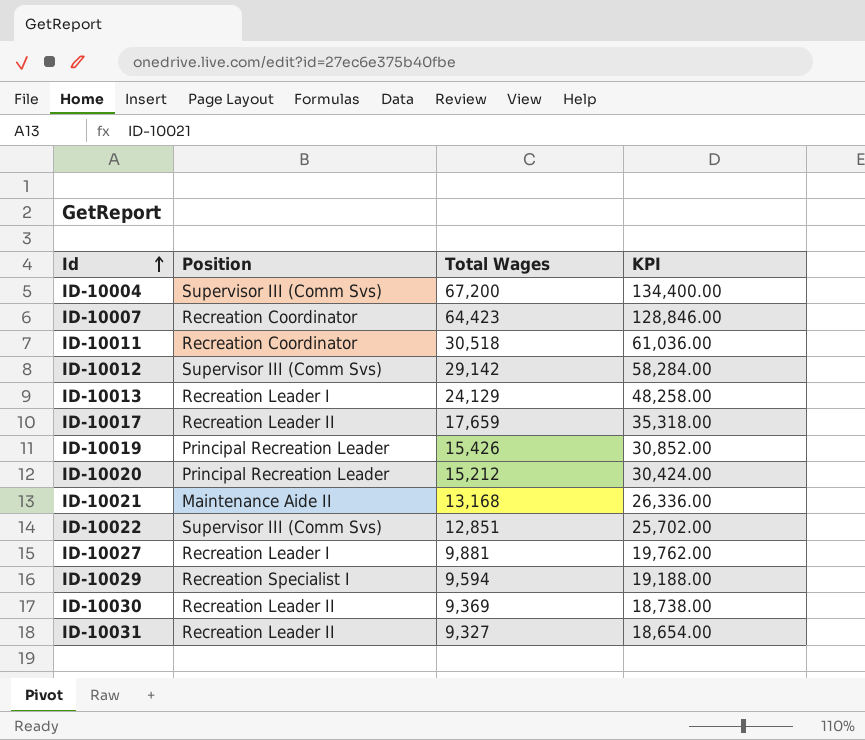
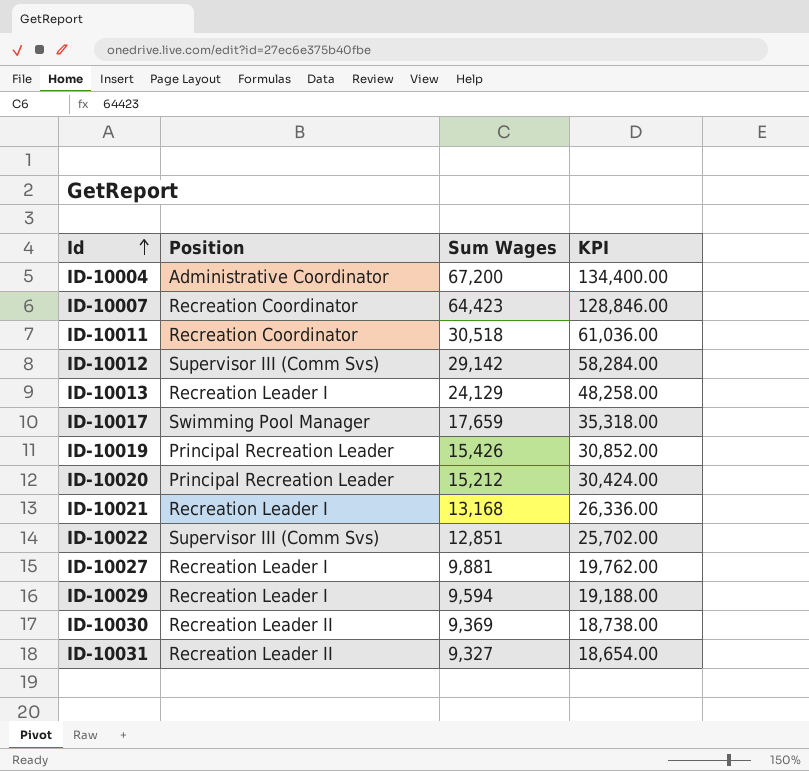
column name: Total Wages -> Sum Wages
ID-10004 | Position: Supervisor III (Comm Svs) -> Administrative Coordinator
ID-10017 | Position: Recreation Leader II -> Swimming Pool Manager
ID-10021 | Position: Maintenance Aide II -> Recreation Leader I
ID-10029 | Position: Recreation Specialist I -> Recreation Leader I

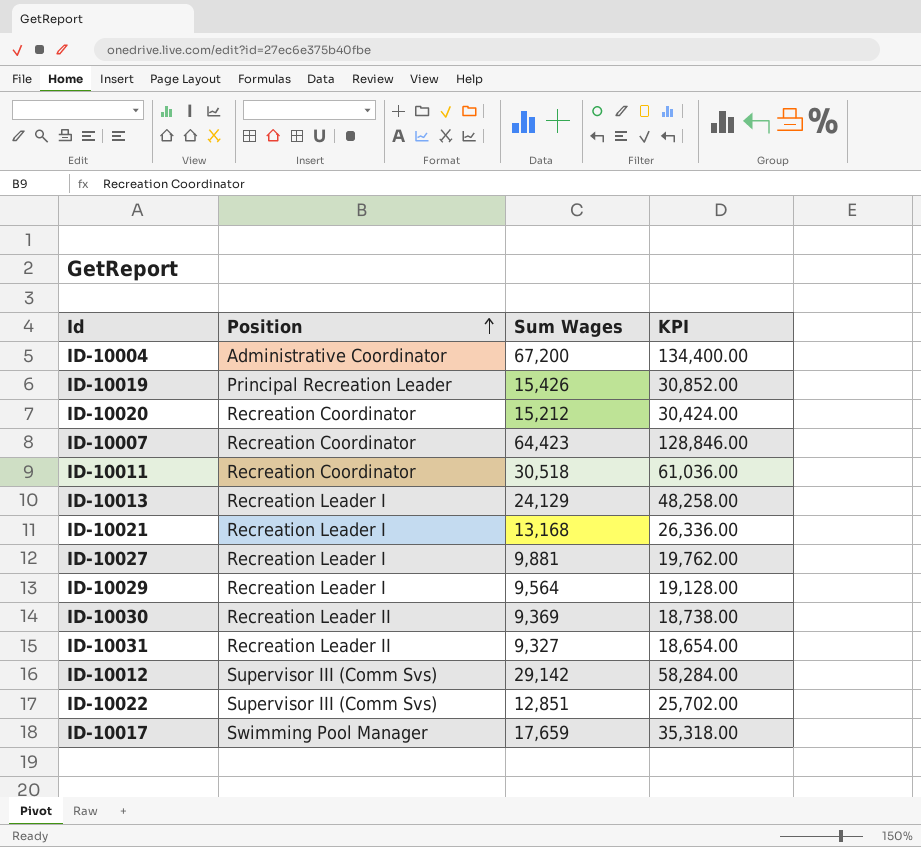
row order: Id ascending -> Position ascending
ID-10020 | Position: Principal Recreation Leader -> Recreation Coordinator
ID-10029 | Sum Wages: 9,594 -> 9,564
ID-10029 | KPI: 19,188.00 -> 19,128.00

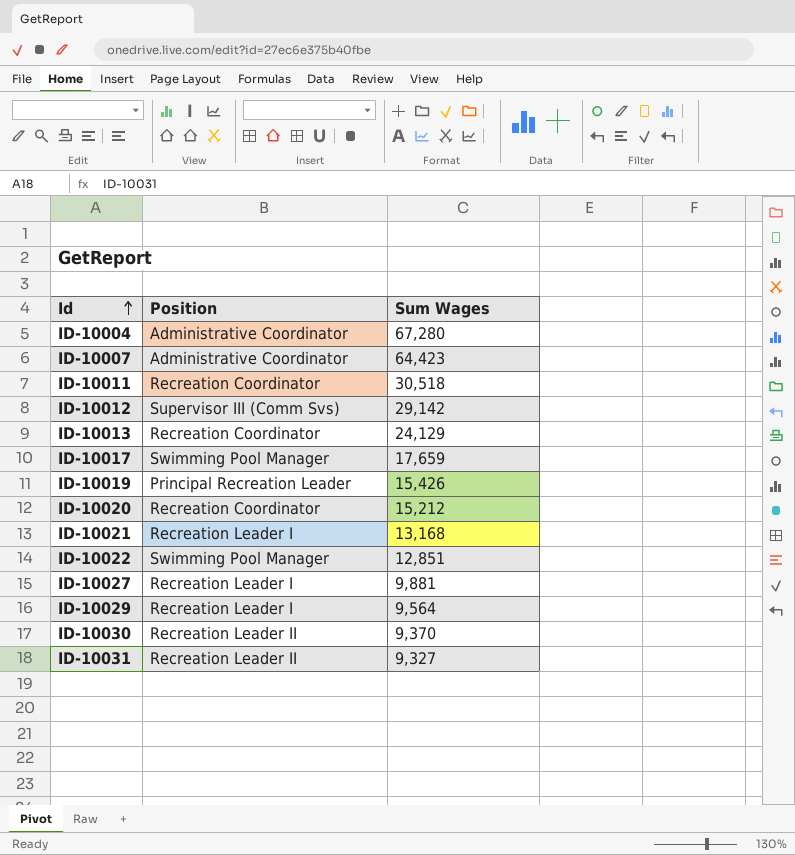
row order: Position ascending -> Id ascending
column KPI | formula: [Sum Wages] * 2 -> none
ID-10004 | Sum Wages: 67,200 -> 67,280
ID-10007 | Position: Recreation Coordinator -> Administrative Coordinator
ID-10013 | Position: Recreation Leader I -> Recreation Coordinator
ID-10022 | Position: Supervisor III (Comm Svs) -> Swimming Pool Manager
ID-10030 | Sum Wages: 9,369 -> 9,370

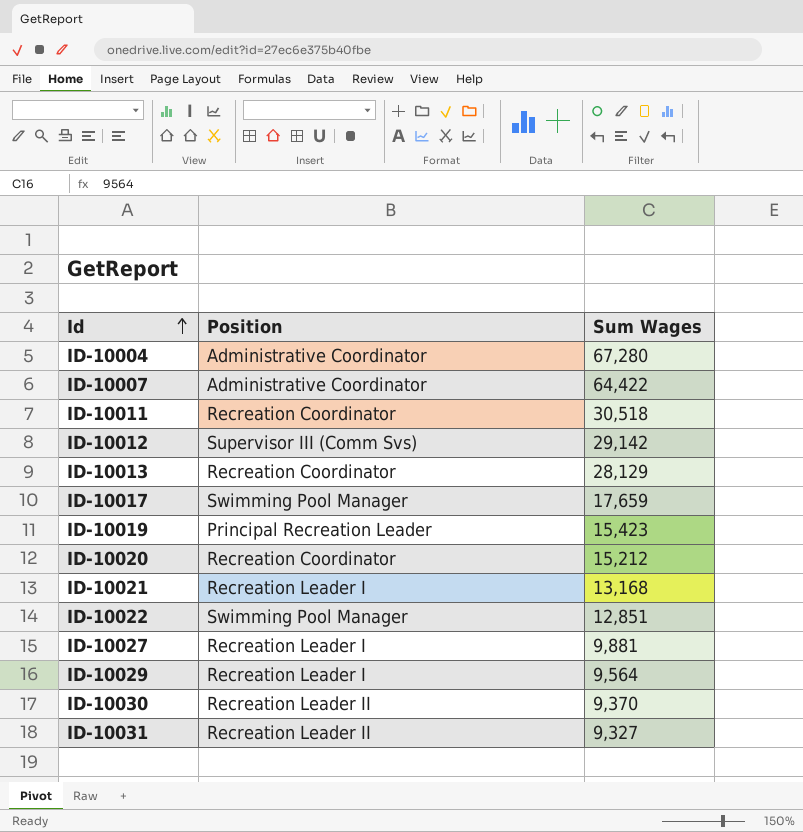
ID-10007 | Sum Wages: 64,423 -> 64,422
ID-10013 | Sum Wages: 24,129 -> 28,129
ID-10019 | Sum Wages: 15,426 -> 15,423

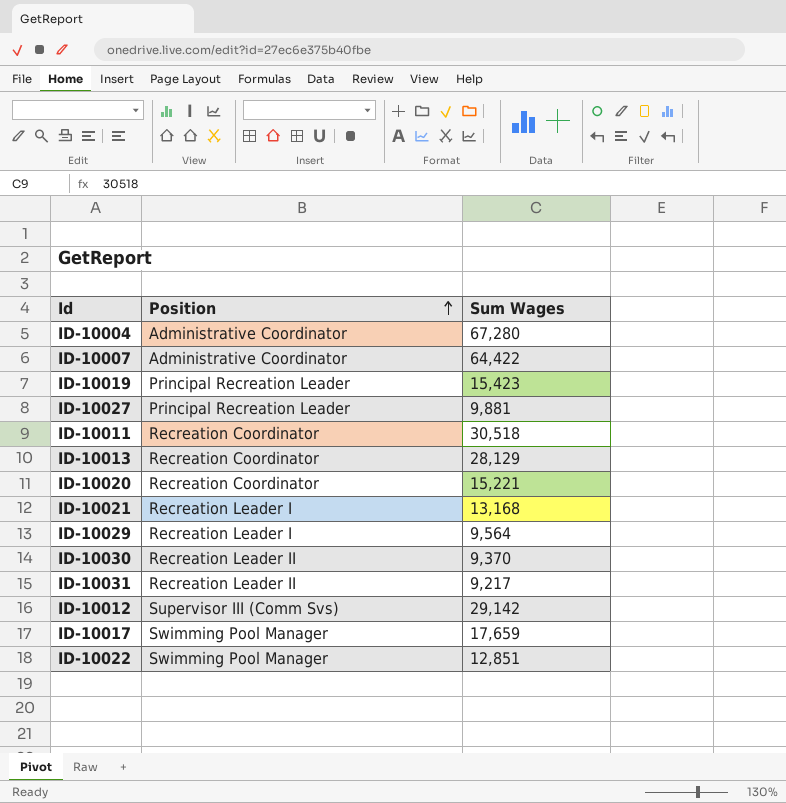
row order: Id ascending -> Position ascending
ID-10027 | Position: Recreation Leader I -> Principal Recreation Leader
ID-10020 | Sum Wages: 15,212 -> 15,221
ID-10031 | Sum Wages: 9,327 -> 9,217

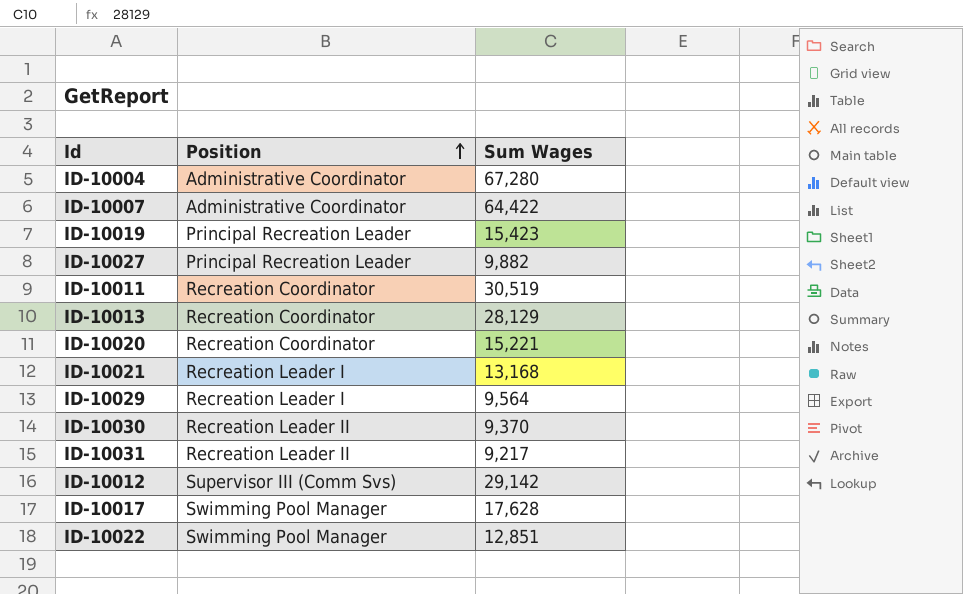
ID-10027 | Sum Wages: 9,881 -> 9,882
ID-10011 | Sum Wages: 30,518 -> 30,519
ID-10017 | Sum Wages: 17,659 -> 17,628

